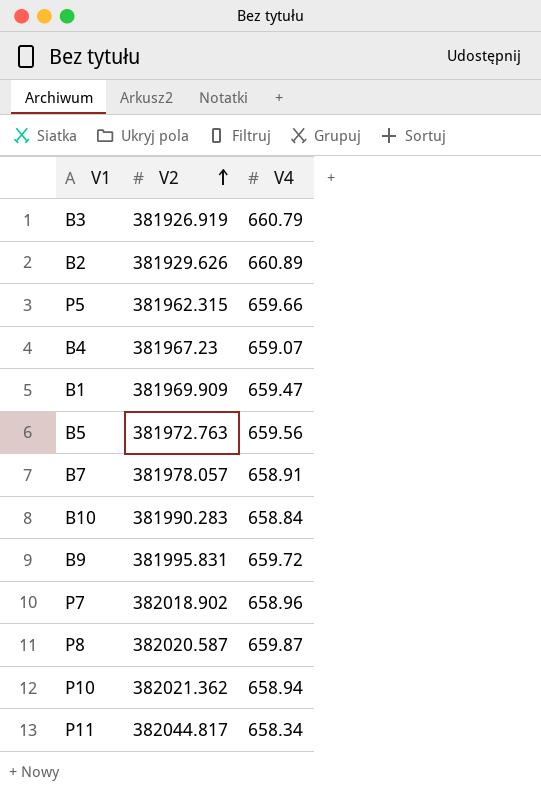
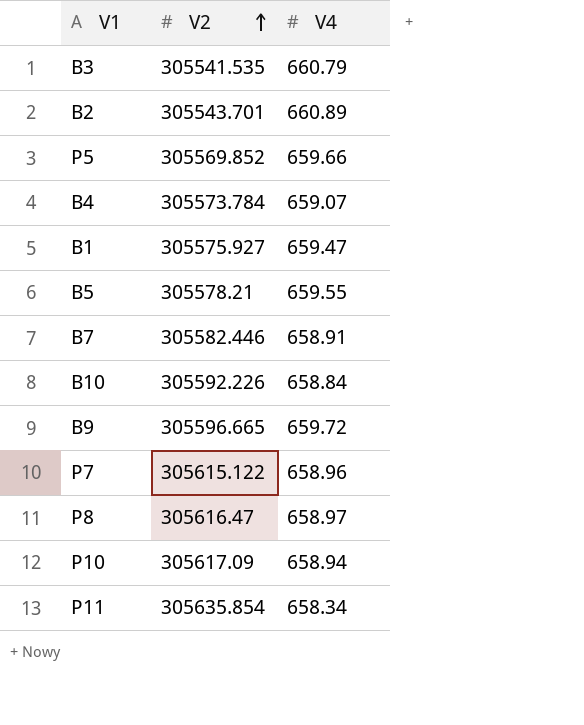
B3 | V2: 381926.919 -> 305541.535
B2 | V2: 381929.626 -> 305543.701
P5 | V2: 381962.315 -> 305569.852
B4 | V2: 381967.23 -> 305573.784
B1 | V2: 381969.909 -> 305575.927
B5 | V2: 381972.763 -> 305578.21
B5 | V4: 659.56 -> 659.55
B7 | V2: 381978.057 -> 305582.446
B10 | V2: 381990.283 -> 305592.226
B9 | V2: 381995.831 -> 305596.665
P7 | V2: 382018.902 -> 305615.122
P8 | V2: 382020.587 -> 305616.47
P8 | V4: 659.87 -> 658.97
P10 | V2: 382021.362 -> 305617.09
P11 | V2: 382044.817 -> 305635.854

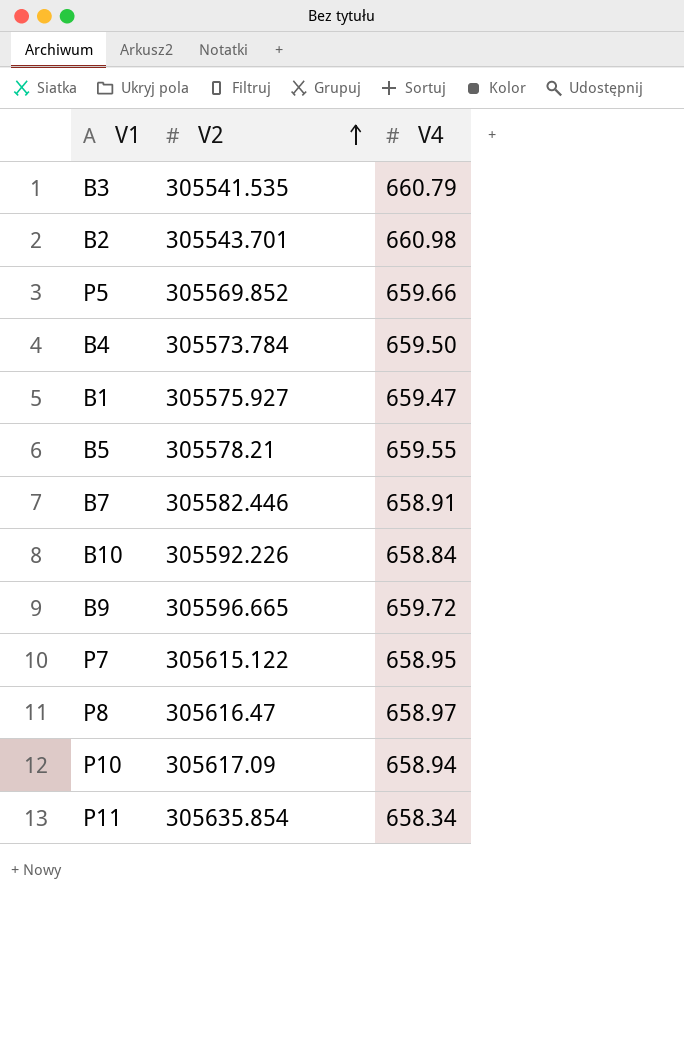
B2 | V4: 660.89 -> 660.98
B4 | V4: 659.07 -> 659.50
P7 | V4: 658.96 -> 658.95

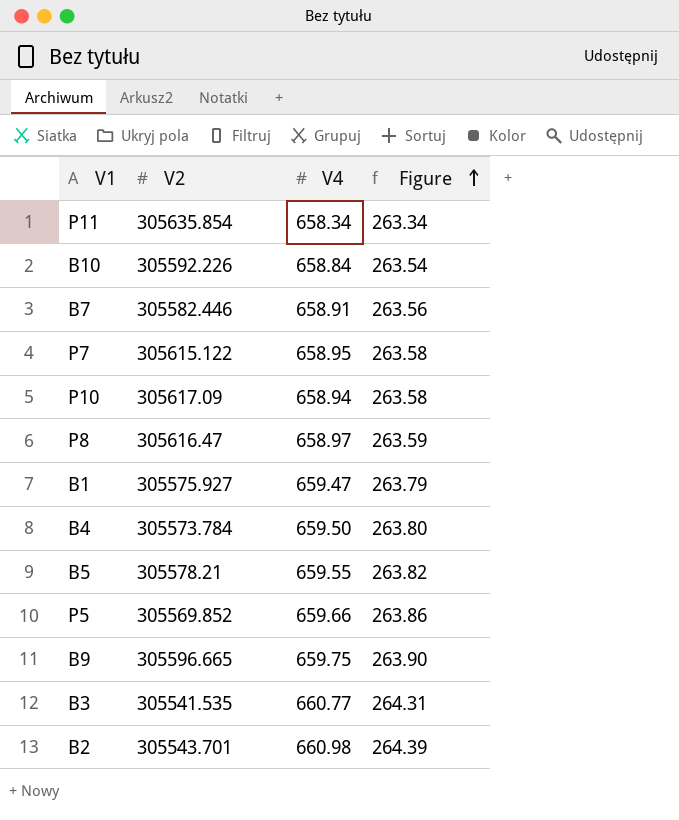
row order: V2 ascending -> Figure ascending
column Figure | formula: none -> [V4] * 0.4
B9 | V4: 659.72 -> 659.75
B3 | V4: 660.79 -> 660.77

